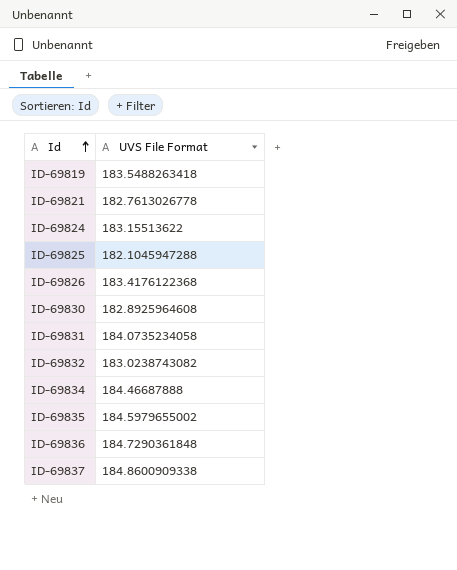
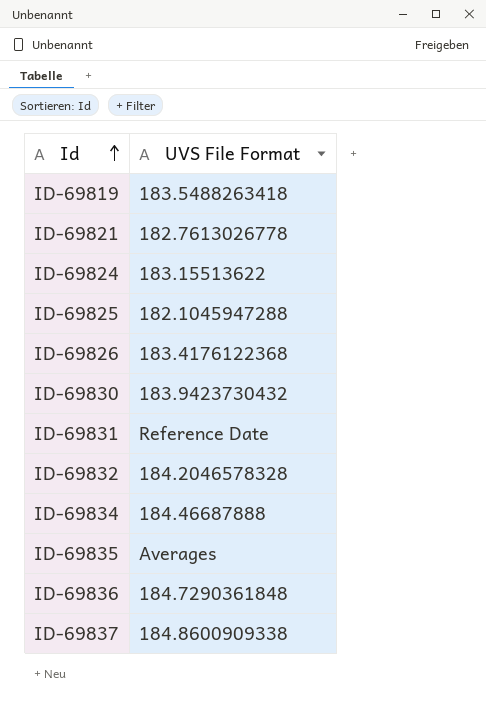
ID-69830 | UVS File Format: 182.8925964608 -> 183.9423730432
ID-69831 | UVS File Format: 184.0735234058 -> Reference Date
ID-69832 | UVS File Format: 183.0238743082 -> 184.2046578328
ID-69835 | UVS File Format: 184.5979655002 -> Averages

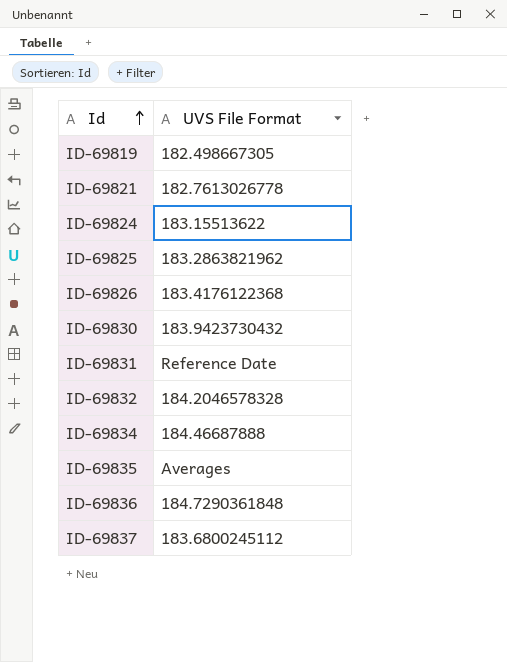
ID-69819 | UVS File Format: 183.5488263418 -> 182.498667305
ID-69825 | UVS File Format: 182.1045947288 -> 183.2863821962
ID-69837 | UVS File Format: 184.8600909338 -> 183.6800245112

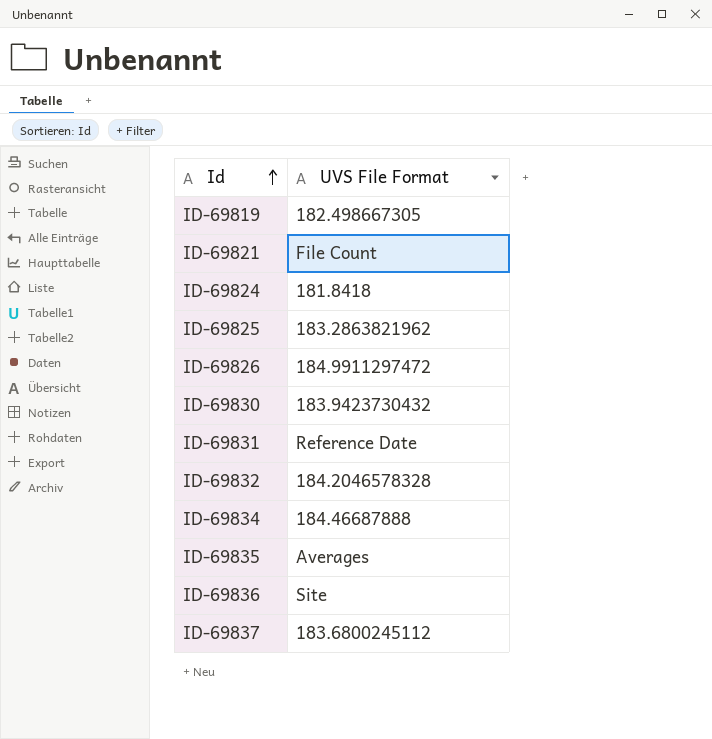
ID-69821 | UVS File Format: 182.7613026778 -> File Count
ID-69824 | UVS File Format: 183.15513622 -> 181.8418
ID-69826 | UVS File Format: 183.4176122368 -> 184.9911297472
ID-69836 | UVS File Format: 184.7290361848 -> Site

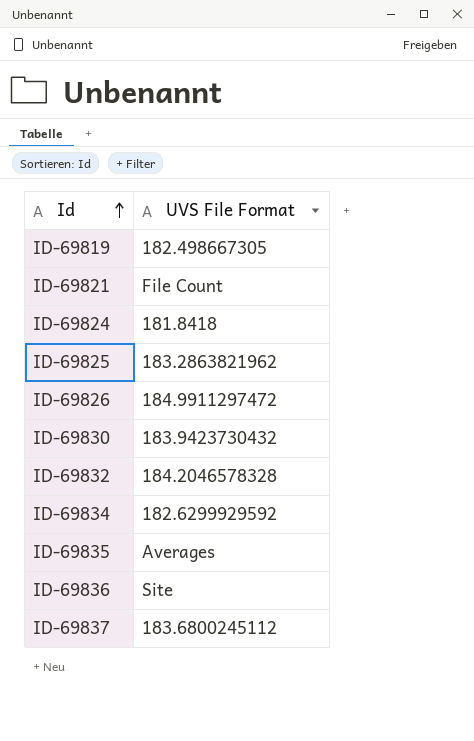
row ID-69831: Reference Date -> none
ID-69834 | UVS File Format: 184.46687888 -> 182.6299929592

